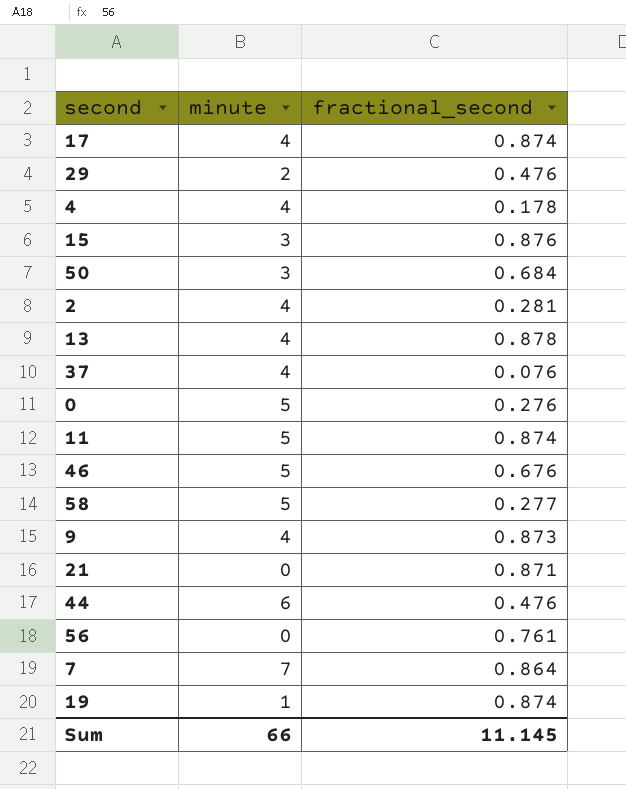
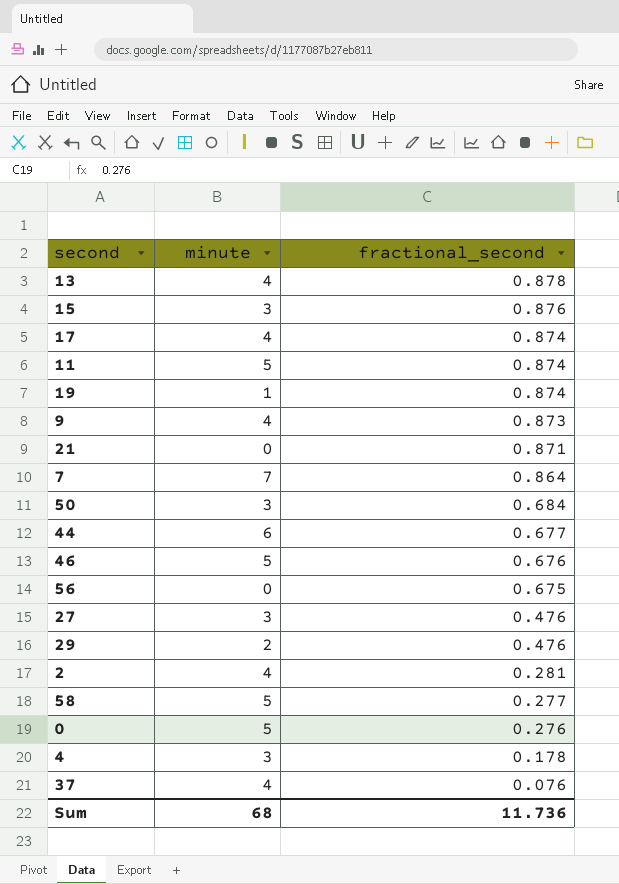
row order: none -> fractional_second descending
44 | fractional_second: 0.476 -> 0.677
56 | fractional_second: 0.761 -> 0.675
row 27: none -> 3 | 0.476
4 | minute: 4 -> 3
Sum | minute: 66 -> 68
Sum | fractional_second: 11.145 -> 11.736

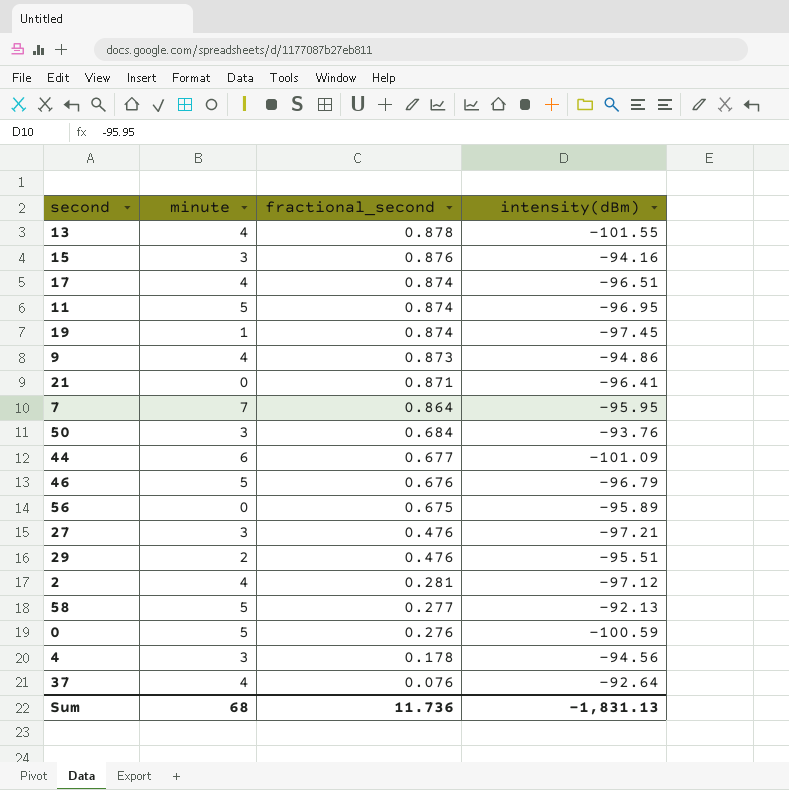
column intensity(dBm) | position: none -> 4

